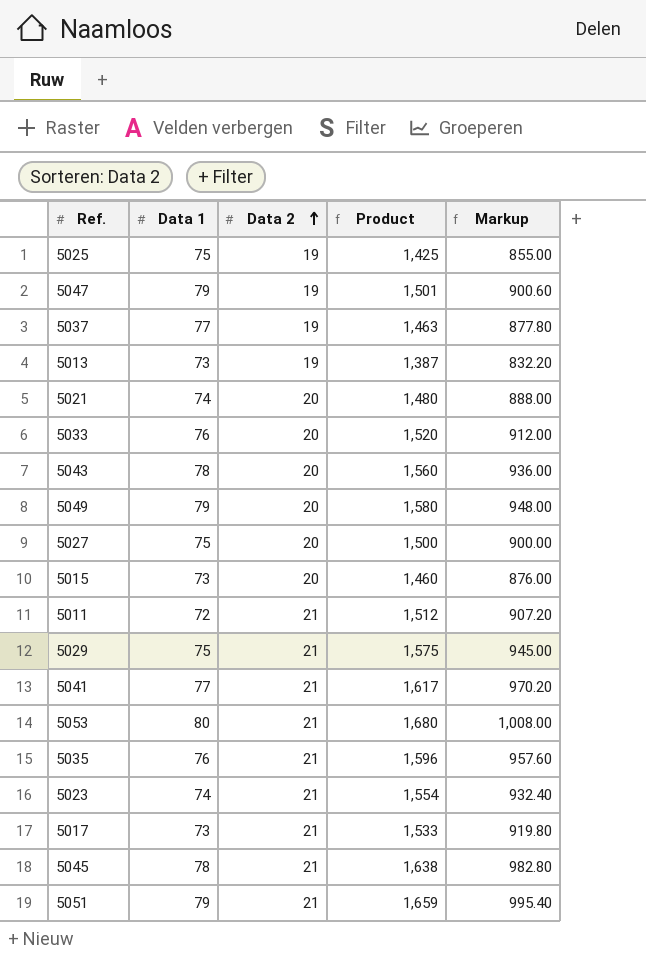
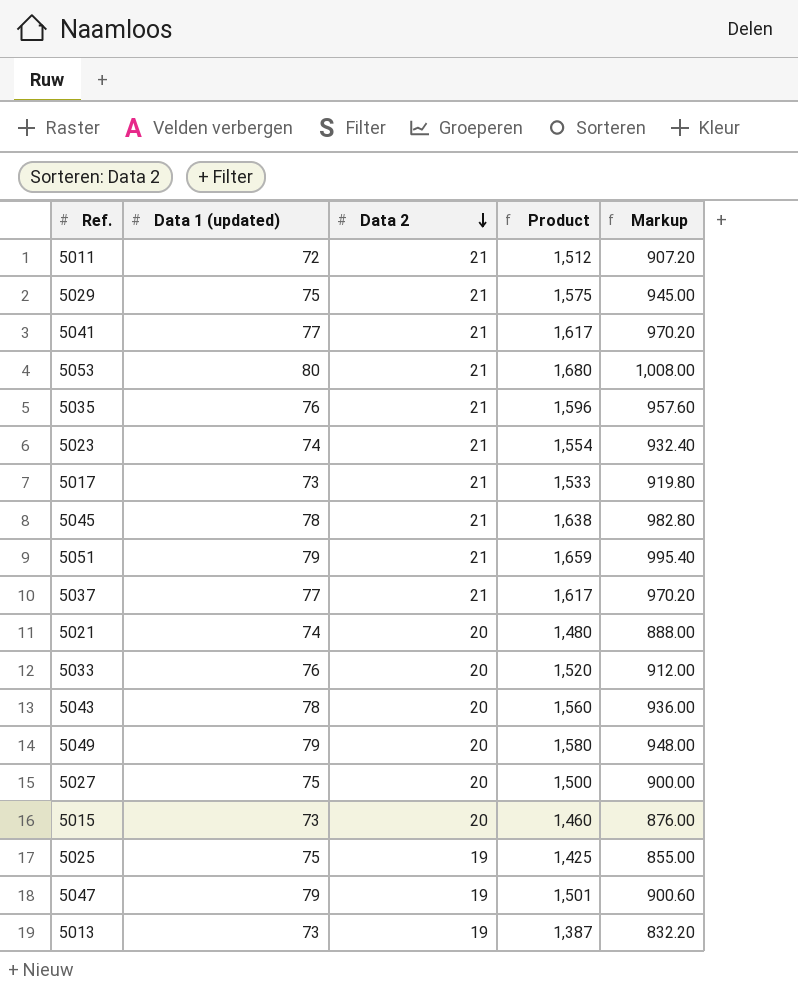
row order: Data 2 ascending -> Data 2 descending
column name: Data 1 -> Data 1 (updated)
5037 | Data 2: 19 -> 21
5037 | Product: 1,463 -> 1,617
5037 | Markup: 877.80 -> 970.20

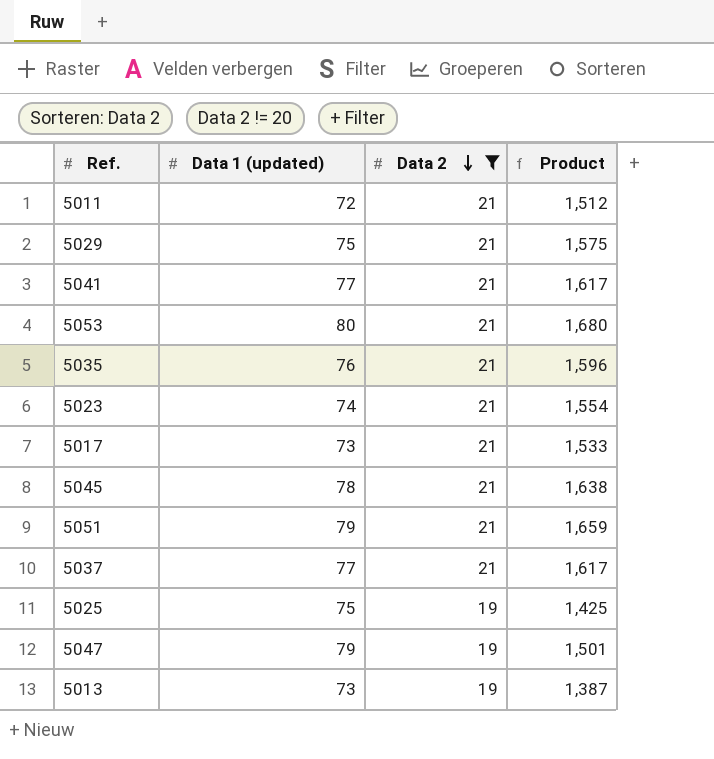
filter: none -> Data 2 != 20
column Markup | formula: [Product] * 0.6 -> none

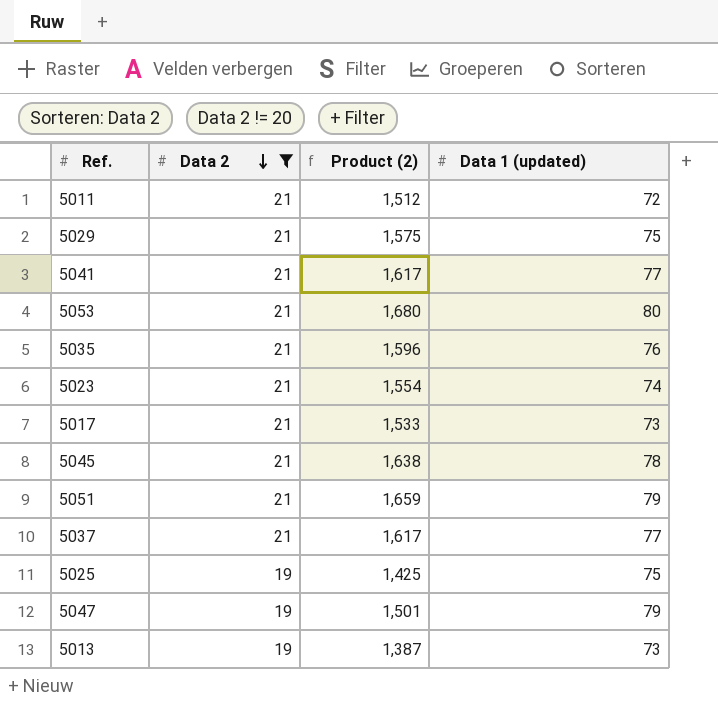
column name: Product -> Product (2)
column Data 1 (updated) | position: 2 -> 4

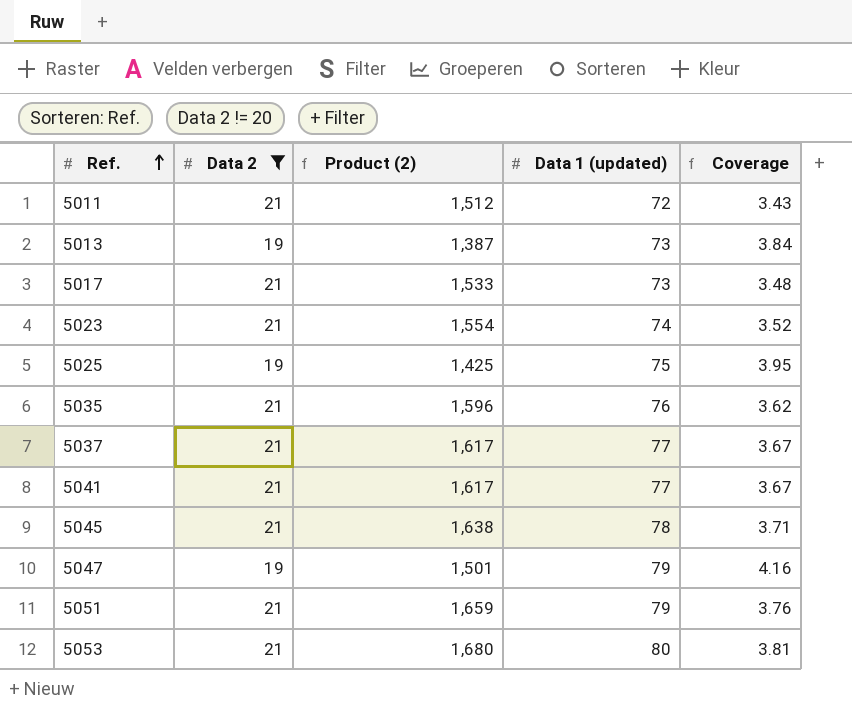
row order: Data 2 descending -> Ref. ascending
column Coverage | formula: none -> [Data 1 (updated)] / [Data 2]
row 5029: 21 | 1,575 | 75 -> none

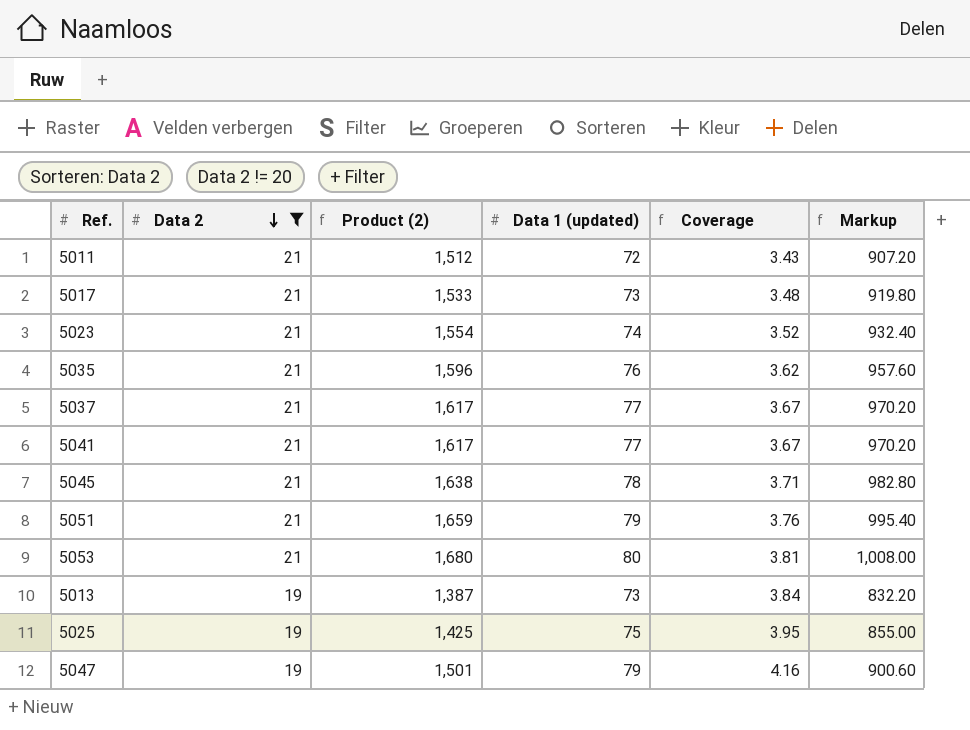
row order: Ref. ascending -> Data 2 descending
column Markup | formula: none -> [Product (2)] * 0.6

